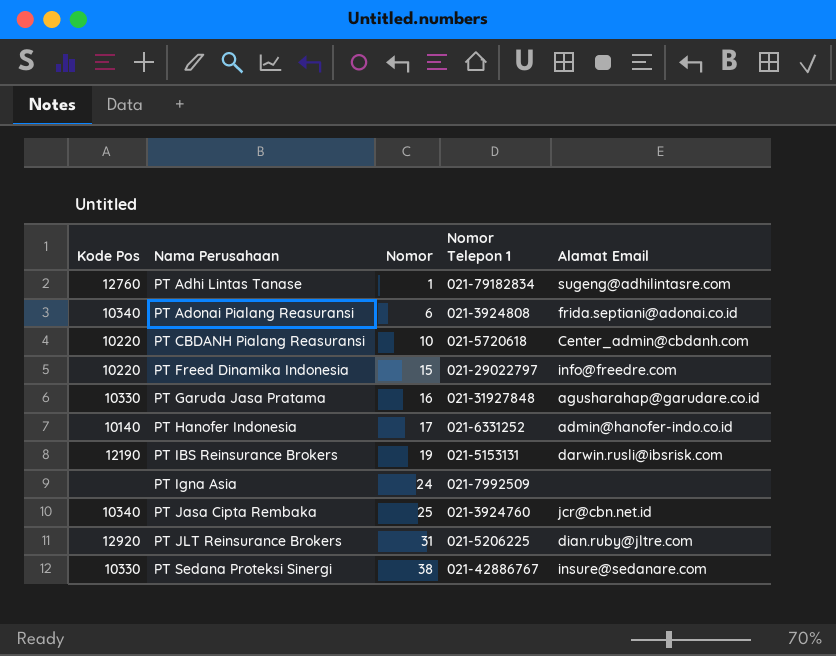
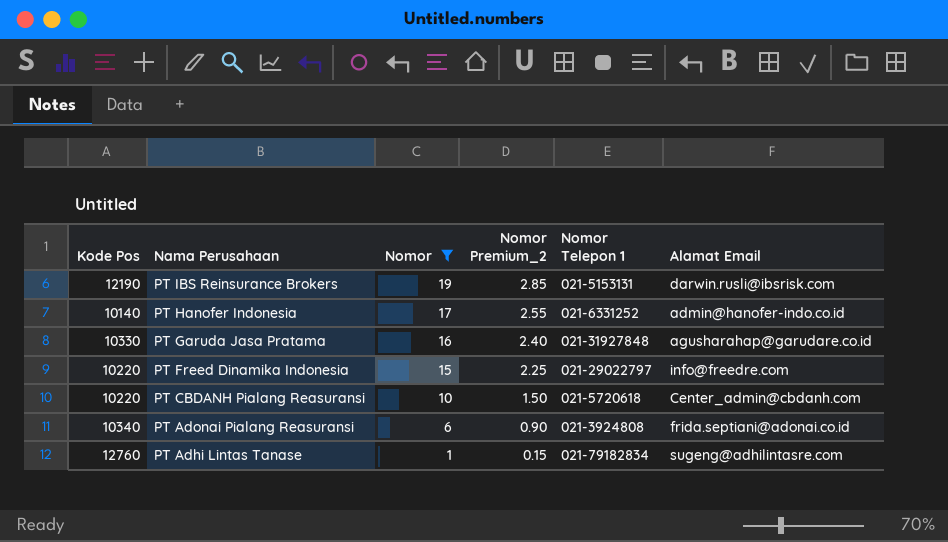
filter: none -> Nomor <= 19
row order: Nama Perusahaan ascending -> Nama Perusahaan descending
column Nomor Premium_2 | formula: none -> [Nomor] * 0.15

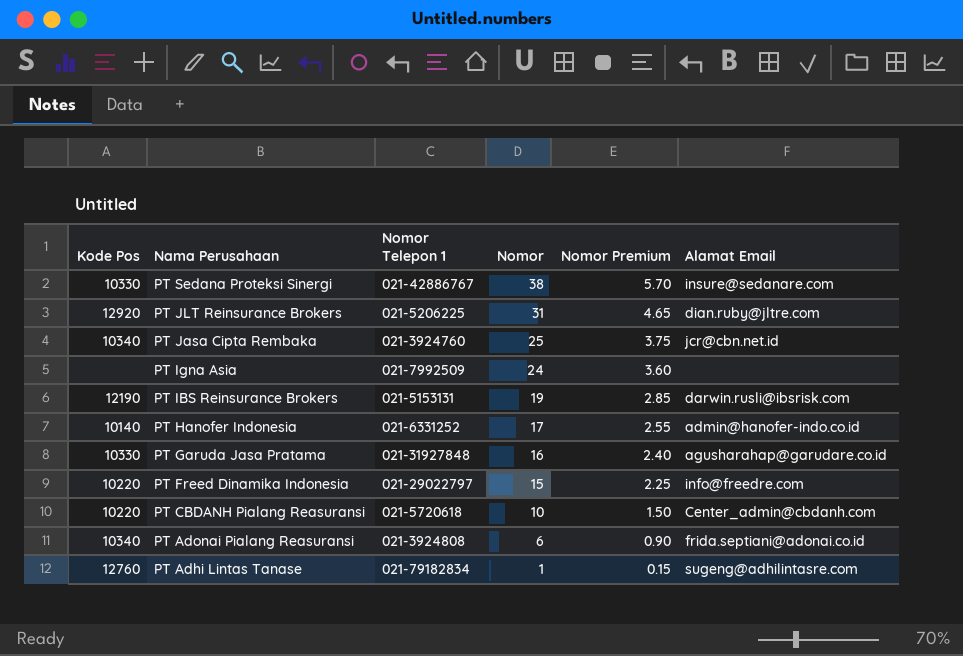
filter: Nomor <= 19 -> none
column Nomor Telepon 1 | position: 5 -> 3
column name: Nomor Premium_2 -> Nomor Premium

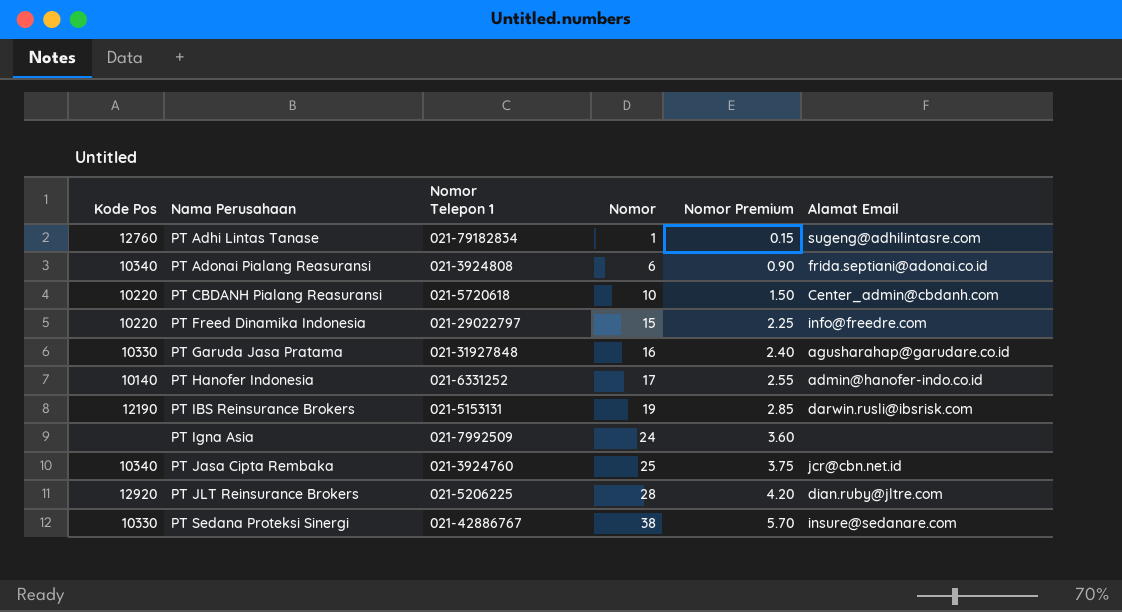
row order: Nama Perusahaan descending -> Nama Perusahaan ascending
PT JLT Reinsurance Brokers | Nomor: 31 -> 28
PT JLT Reinsurance Brokers | Nomor Premium: 4.65 -> 4.20

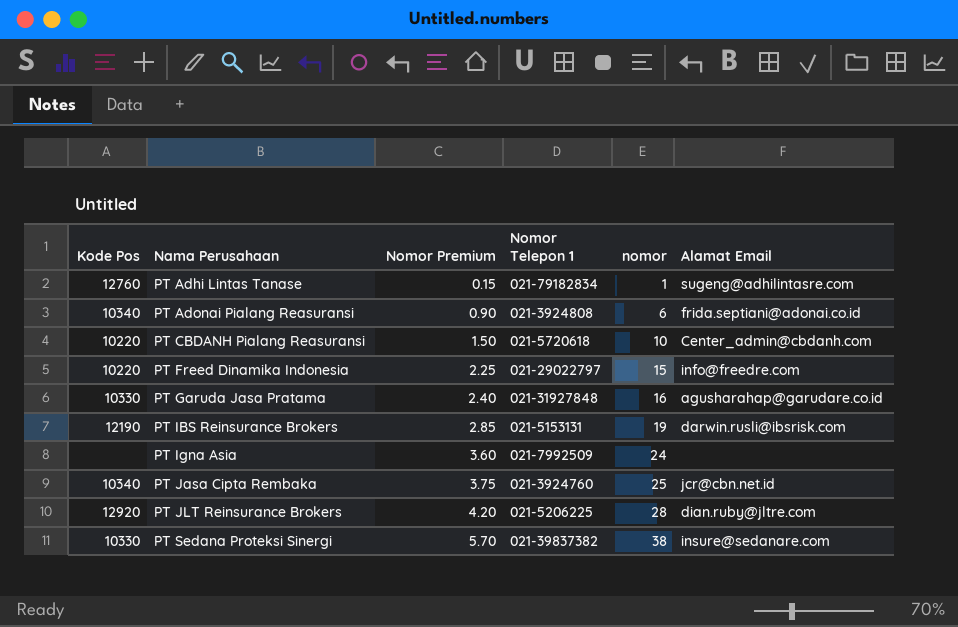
column Nomor Premium | position: 5 -> 3
column name: Nomor -> nomor
row PT Hanofer Indonesia: 10140 | 021-6331252 | 17 | 2.55 | admin@hanofer-indo.co.id -> none
PT Sedana Proteksi Sinergi | Nomor Telepon 1: 021-42886767 -> 021-39837382

